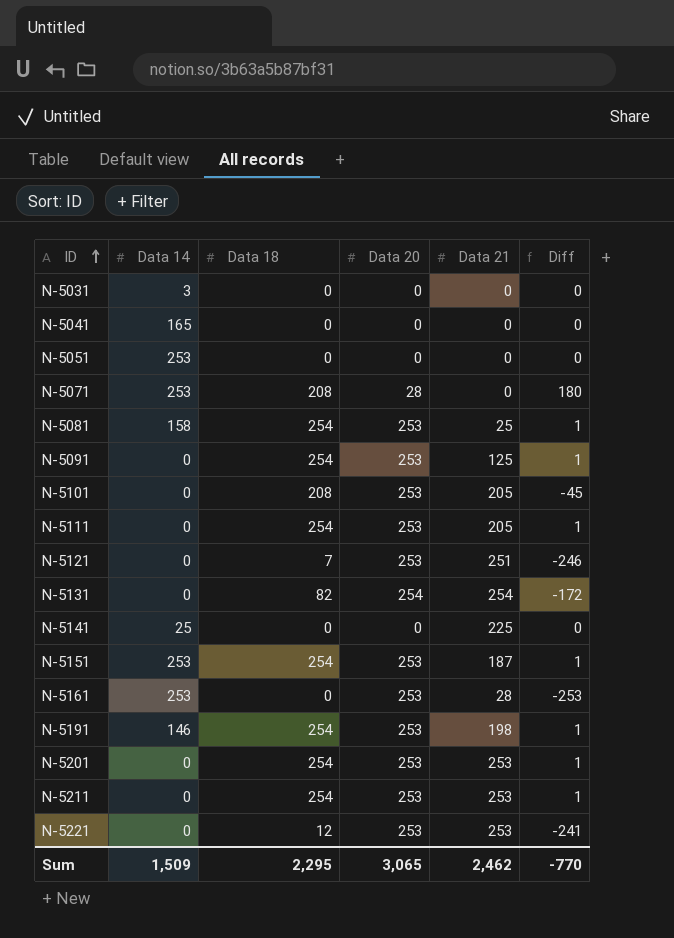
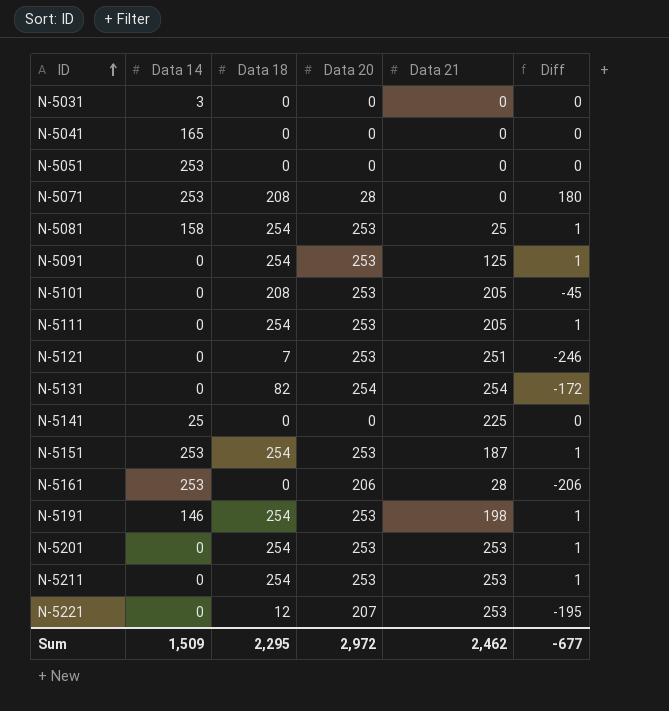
N-5161 | Data 20: 253 -> 206
N-5161 | Diff: -253 -> -206
N-5221 | Data 20: 253 -> 207
N-5221 | Diff: -241 -> -195
Sum | Data 20: 3,065 -> 2,972
Sum | Diff: -770 -> -677

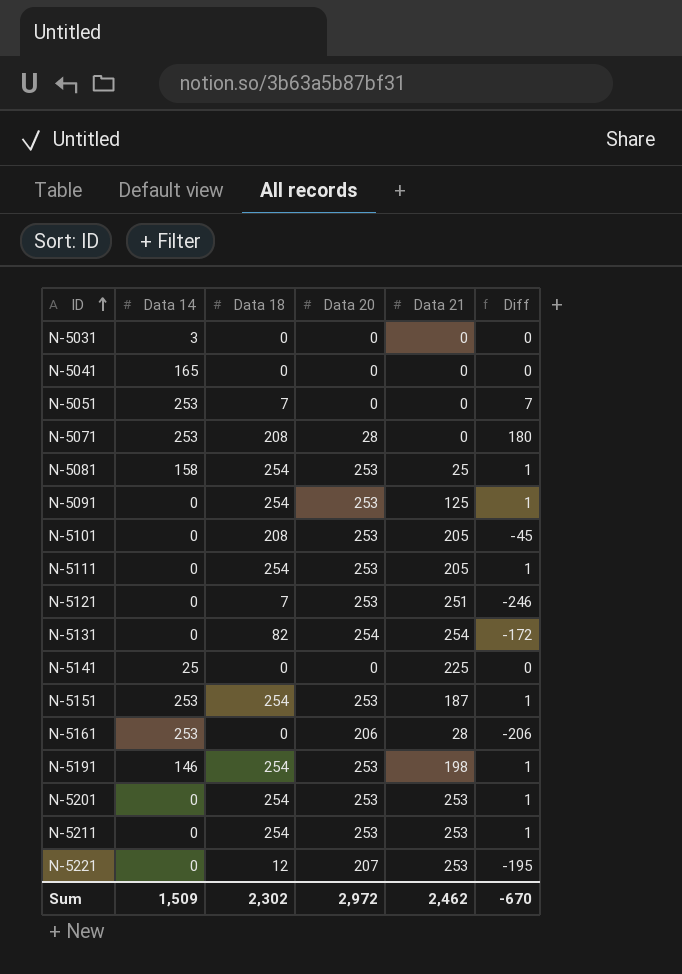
N-5051 | Data 18: 0 -> 7
N-5051 | Diff: 0 -> 7
Sum | Data 18: 2,295 -> 2,302
Sum | Diff: -677 -> -670

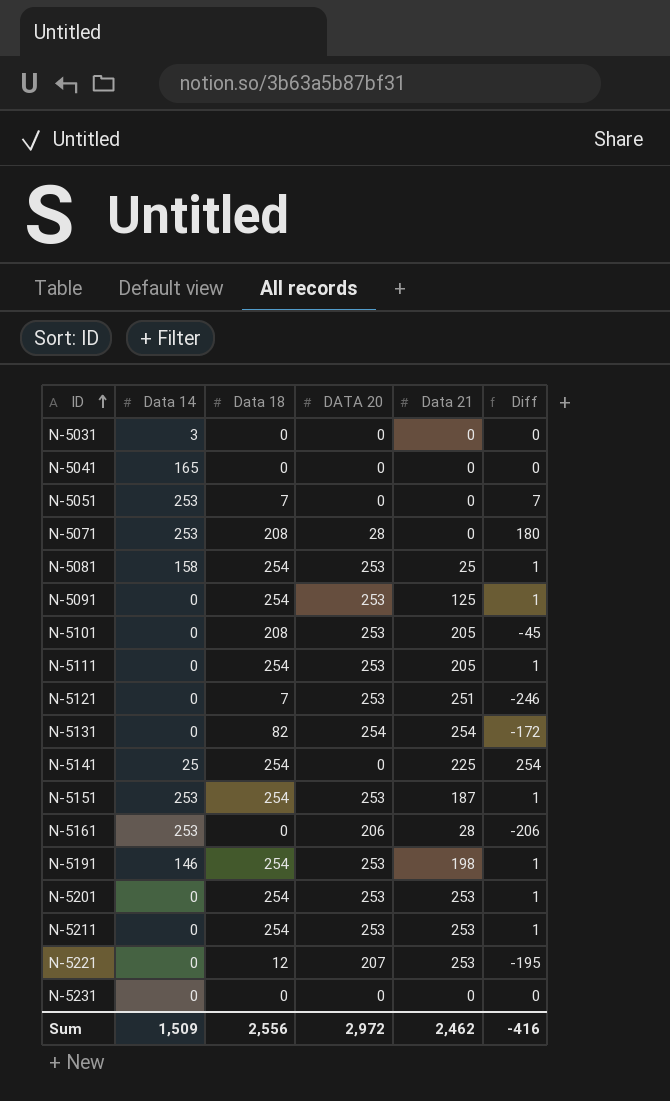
column name: Data 20 -> DATA 20
N-5141 | Data 18: 0 -> 254
N-5141 | Diff: 0 -> 254
row N-5231: none -> 0 | 0 | 0 | 0 | 0
Sum | Data 18: 2,302 -> 2,556
Sum | Diff: -670 -> -416

